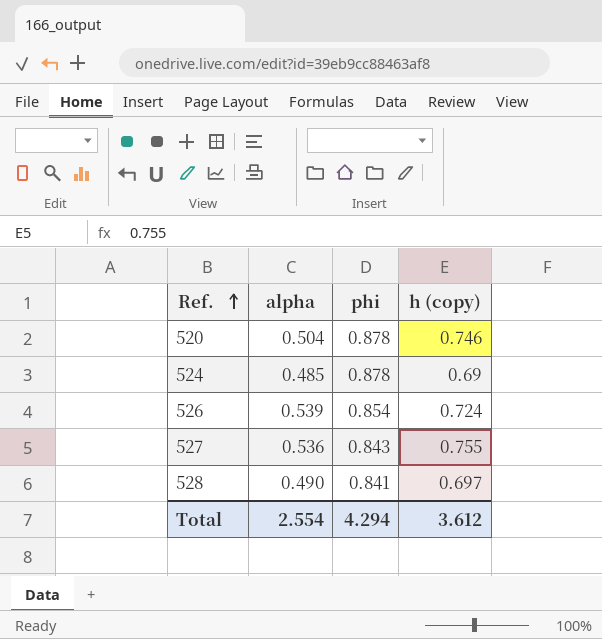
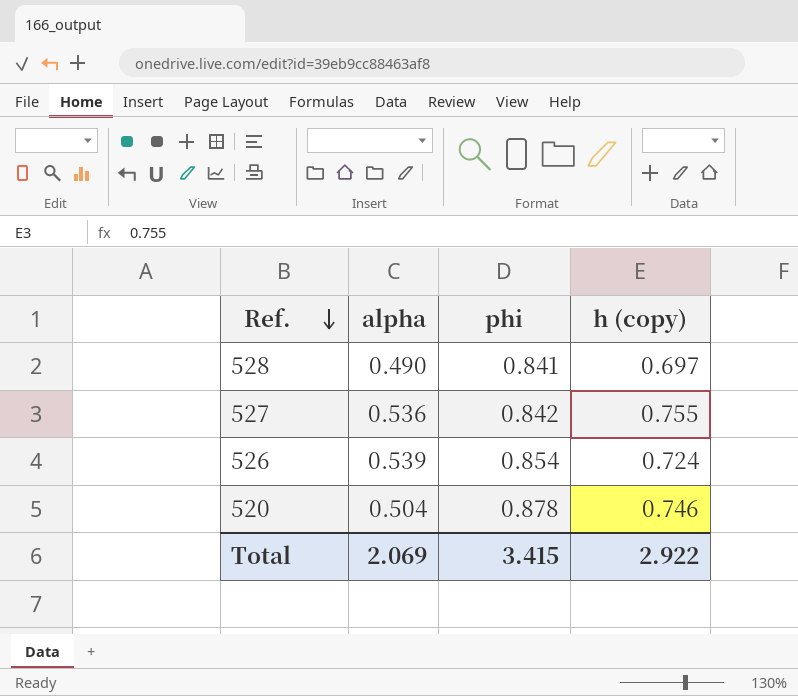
row order: Ref. ascending -> Ref. descending
row 524: 0.485 | 0.878 | 0.69 -> none
527 | phi: 0.843 -> 0.842
Total | alpha: 2.554 -> 2.069
Total | phi: 4.294 -> 3.415
Total | h (copy): 3.612 -> 2.922

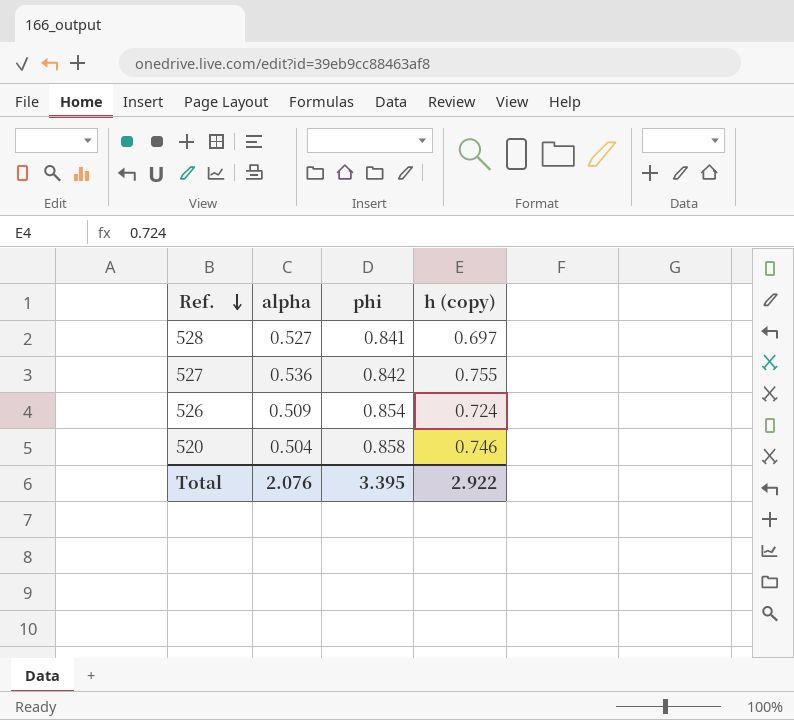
528 | alpha: 0.490 -> 0.527
526 | alpha: 0.539 -> 0.509
520 | phi: 0.878 -> 0.858
Total | alpha: 2.069 -> 2.076
Total | phi: 3.415 -> 3.395

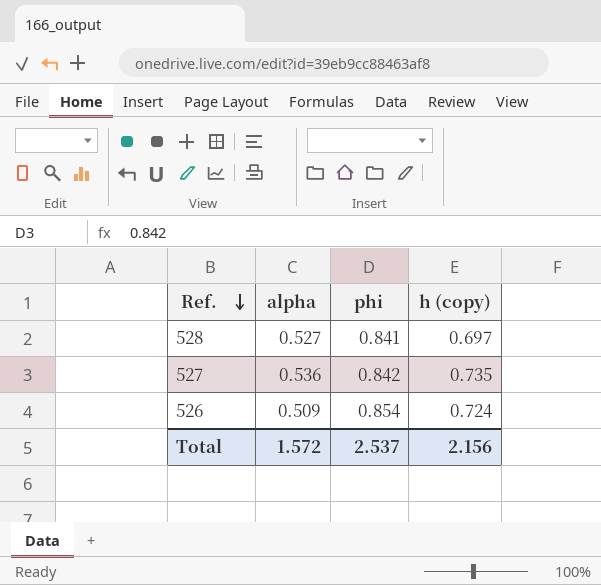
row 520: 0.504 | 0.858 | 0.746 -> none
527 | h (copy): 0.755 -> 0.735
Total | alpha: 2.076 -> 1.572
Total | phi: 3.395 -> 2.537
Total | h (copy): 2.922 -> 2.156

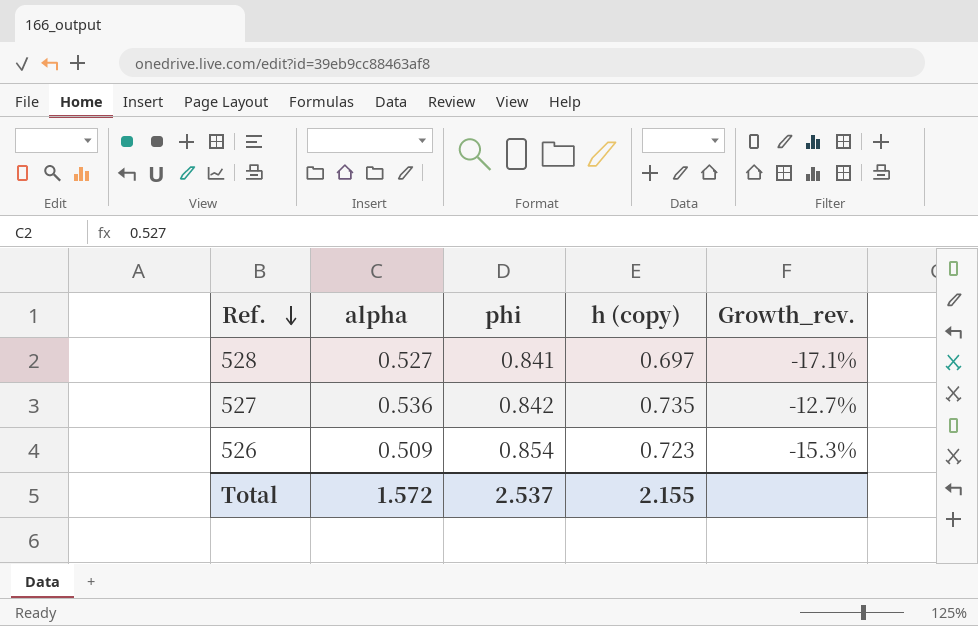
column Growth_rev. | formula: none -> ([h (copy)] - [phi]) / [phi]
526 | h (copy): 0.724 -> 0.723
Total | h (copy): 2.156 -> 2.155

